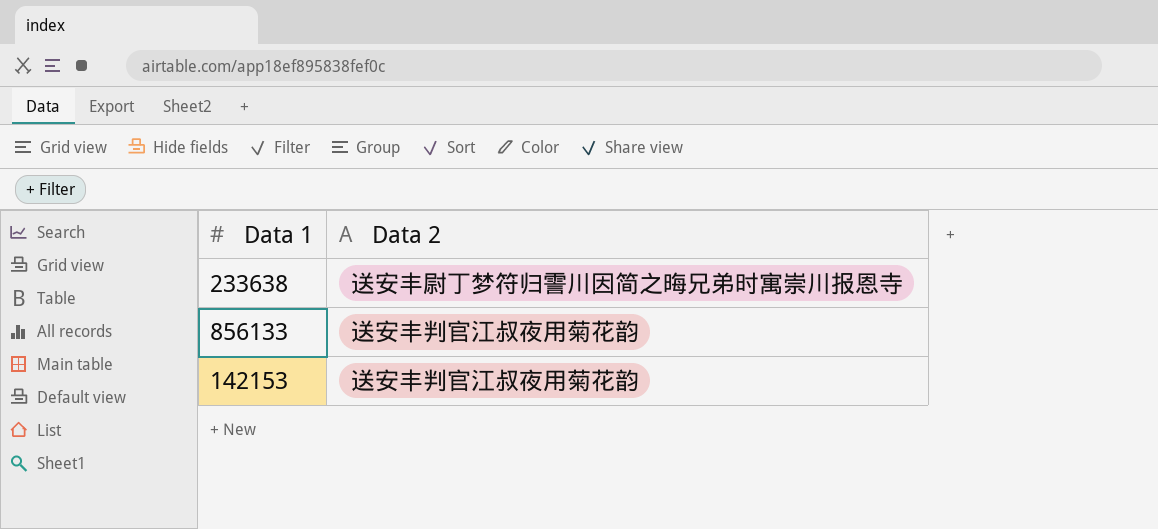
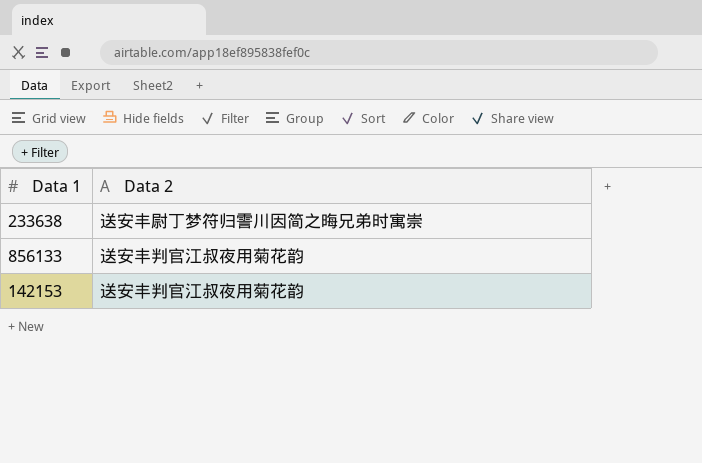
233638 | Data 2: 送安丰尉丁梦符归霅川因简之晦兄弟时寓崇川报恩寺 -> 送安丰尉丁梦符归霅川因简之晦兄弟时寓崇

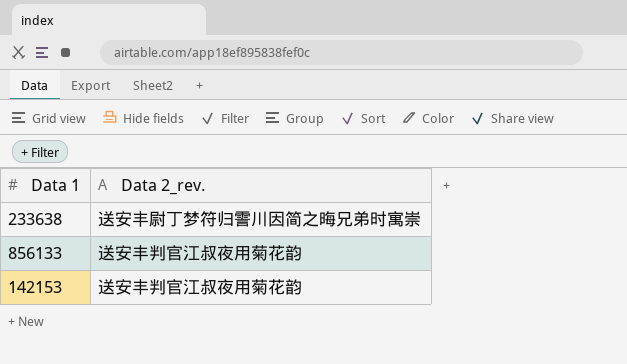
column name: Data 2 -> Data 2_rev.

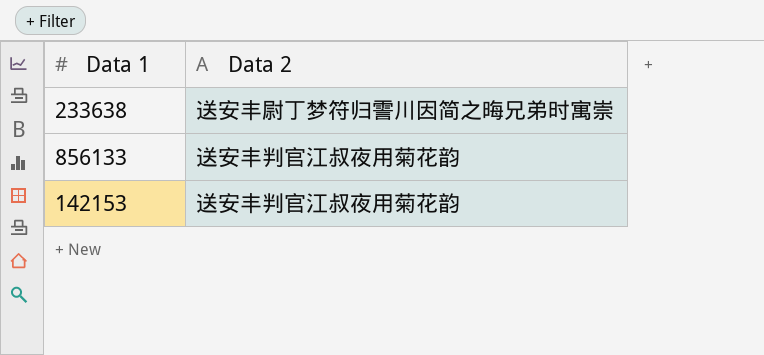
column name: Data 2_rev. -> Data 2

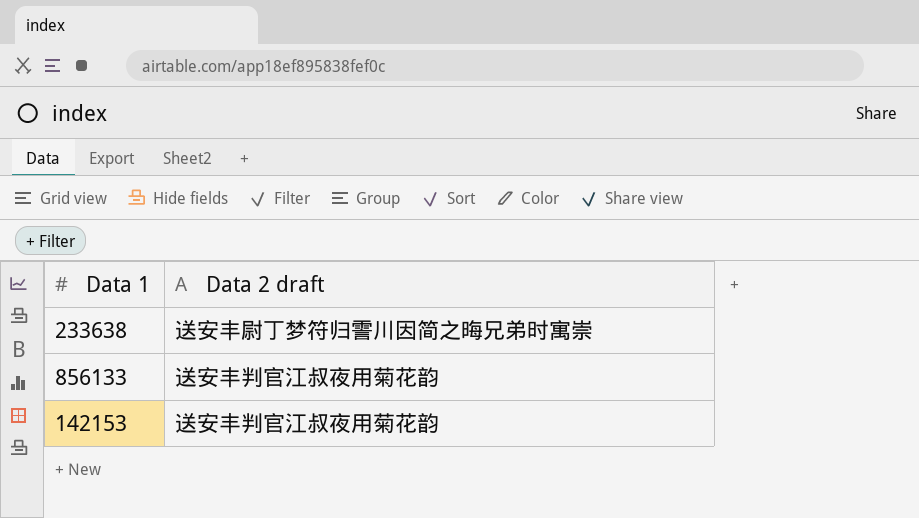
column name: Data 2 -> Data 2 draft

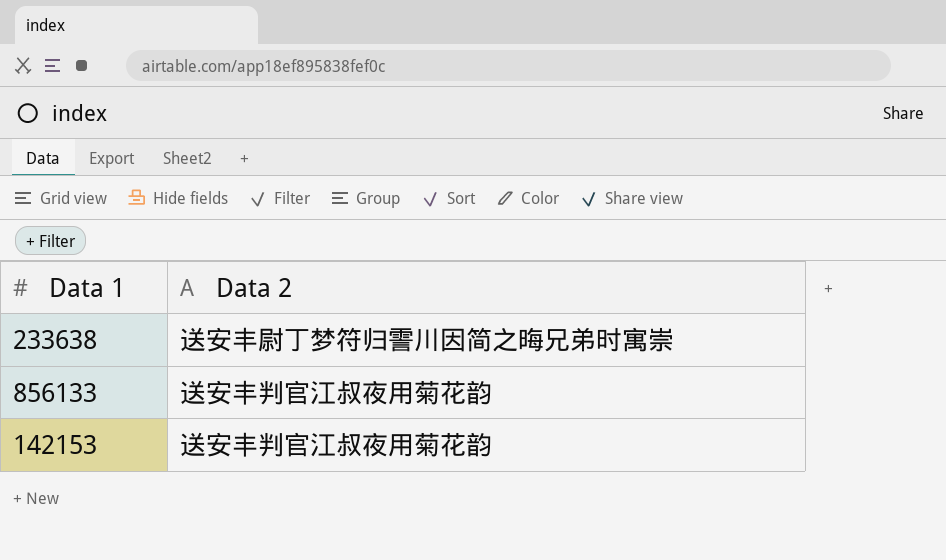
column name: Data 2 draft -> Data 2

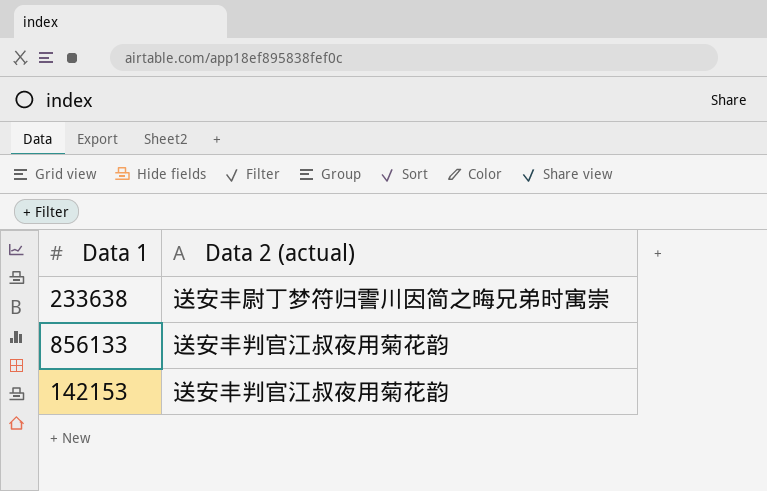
column name: Data 2 -> Data 2 (actual)

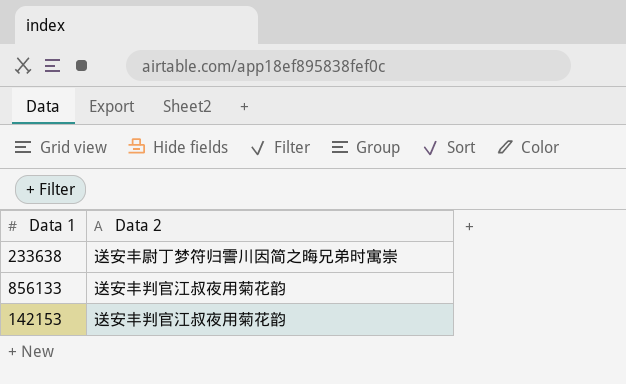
column name: Data 2 (actual) -> Data 2

